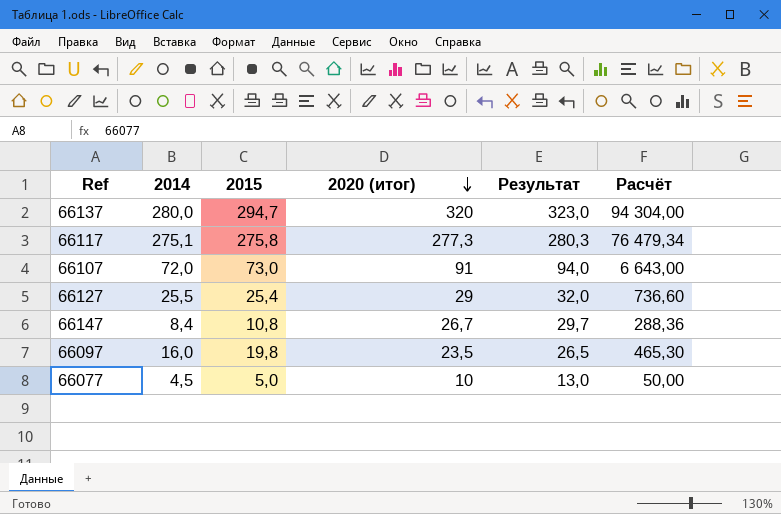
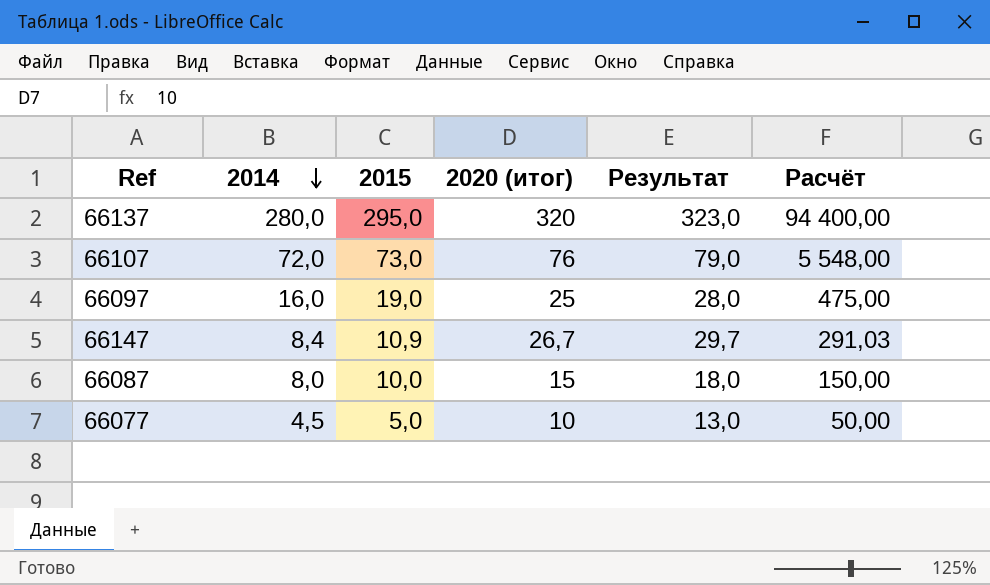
row order: 2020 (итог) descending -> 2014 descending
row 66117: 275,1 | 275,8 | 277,3 | 280,3 | 76 479,34 -> none
row 66127: 25,5 | 25,4 | 29 | 32,0 | 736,60 -> none
66137 | 2015: 294,7 -> 295,0
66137 | Расчёт: 94 304,00 -> 94 400,00
66107 | 2020 (итог): 91 -> 76
66107 | Результат: 94,0 -> 79,0
66107 | Расчёт: 6 643,00 -> 5 548,00
66097 | 2015: 19,8 -> 19,0
66097 | 2020 (итог): 23,5 -> 25
66097 | Результат: 26,5 -> 28,0
66097 | Расчёт: 465,30 -> 475,00
66147 | 2015: 10,8 -> 10,9
66147 | Расчёт: 288,36 -> 291,03
row 66087: none -> 8,0 | 10,0 | 15 | 18,0 | 150,00

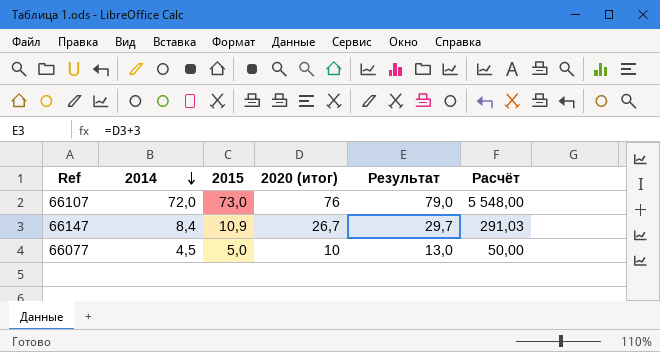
row 66137: 280,0 | 295,0 | 320 | 323,0 | 94 400,00 -> none
row 66097: 16,0 | 19,0 | 25 | 28,0 | 475,00 -> none
row 66087: 8,0 | 10,0 | 15 | 18,0 | 150,00 -> none

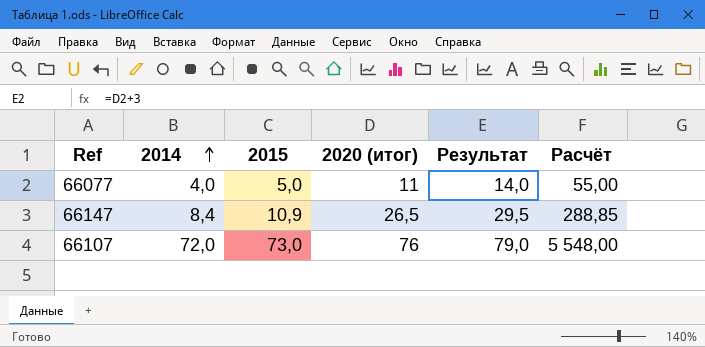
row order: 2014 descending -> 2014 ascending
66077 | 2014: 4,5 -> 4,0
66077 | 2020 (итог): 10 -> 11
66077 | Результат: 13,0 -> 14,0
66077 | Расчёт: 50,00 -> 55,00
66147 | 2020 (итог): 26,7 -> 26,5
66147 | Результат: 29,7 -> 29,5
66147 | Расчёт: 291,03 -> 288,85

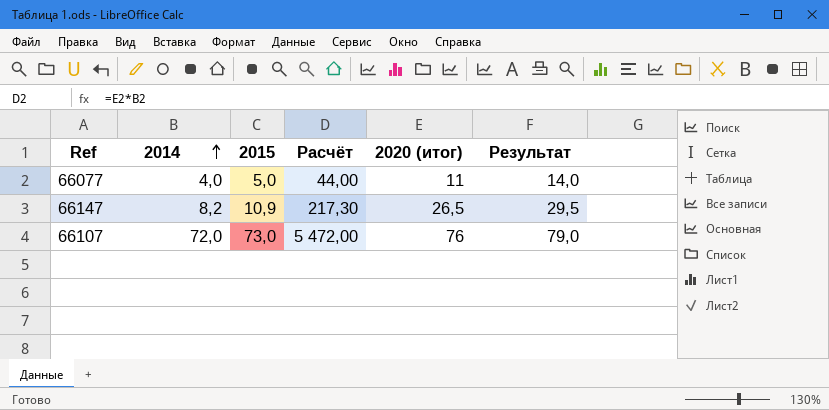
column Расчёт | formula: [2015] * [2020 (итог)] -> [2014] * [2020 (итог)]
column Расчёт | position: 6 -> 4
66147 | 2014: 8,4 -> 8,2

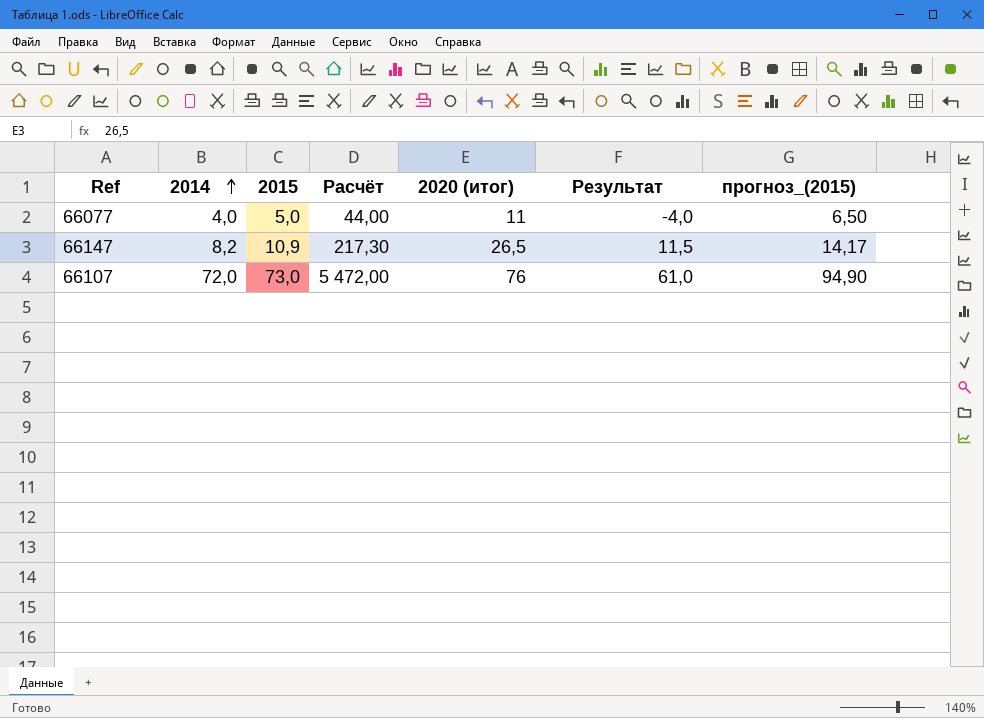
column Результат | formula: [2020 (итог)] + 3 -> [2020 (итог)] - 15
column прогноз_(2015) | formula: none -> [2015] * 1,3

